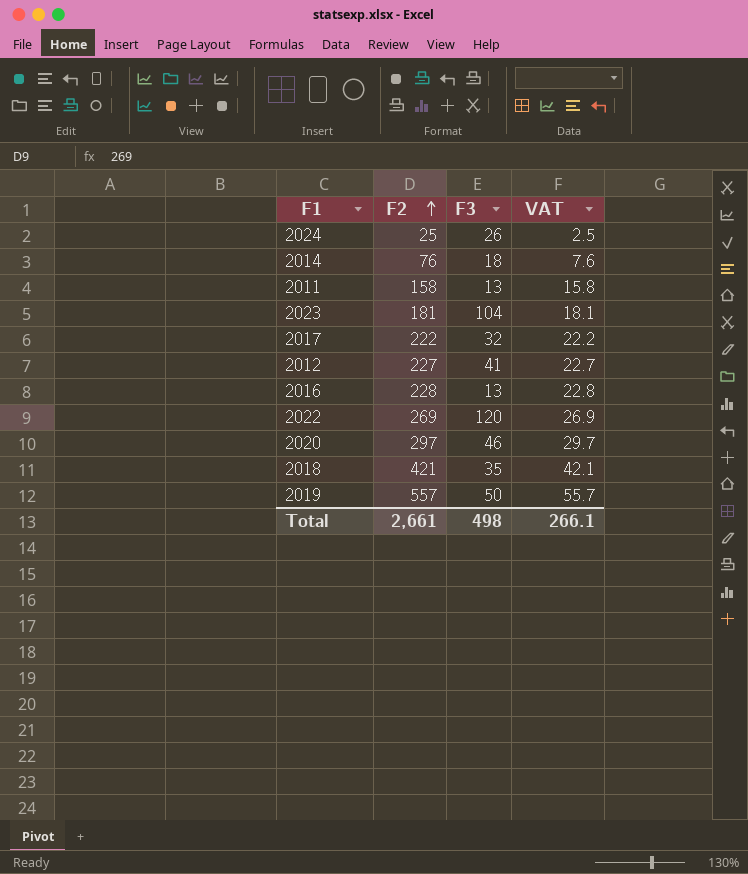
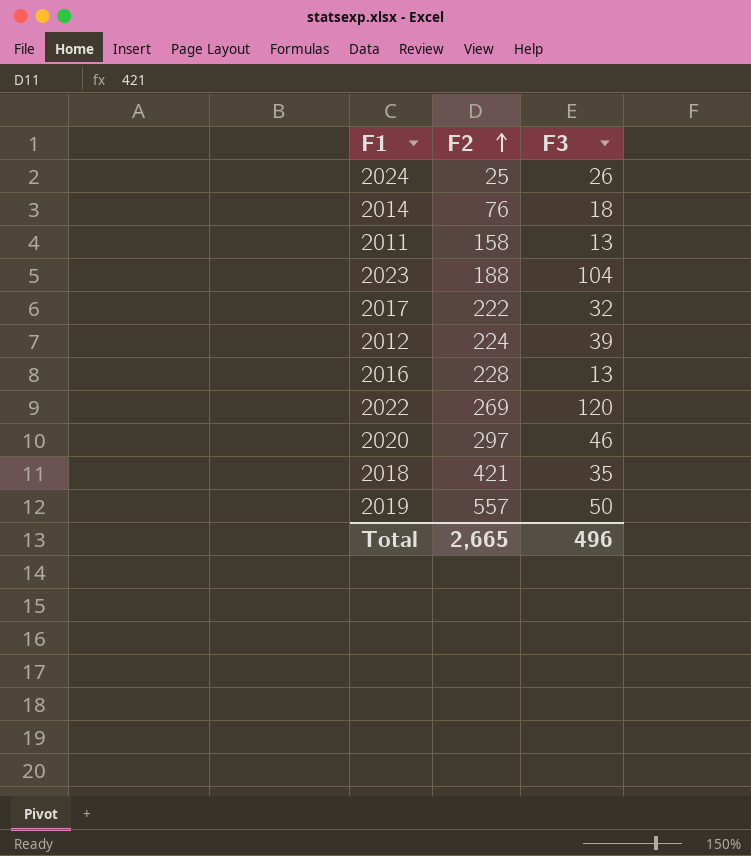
column VAT | formula: [F2] * 0.1 -> none
2023 | F2: 181 -> 188
2012 | F2: 227 -> 224
2012 | F3: 41 -> 39
Total | F2: 2,661 -> 2,665
Total | F3: 498 -> 496

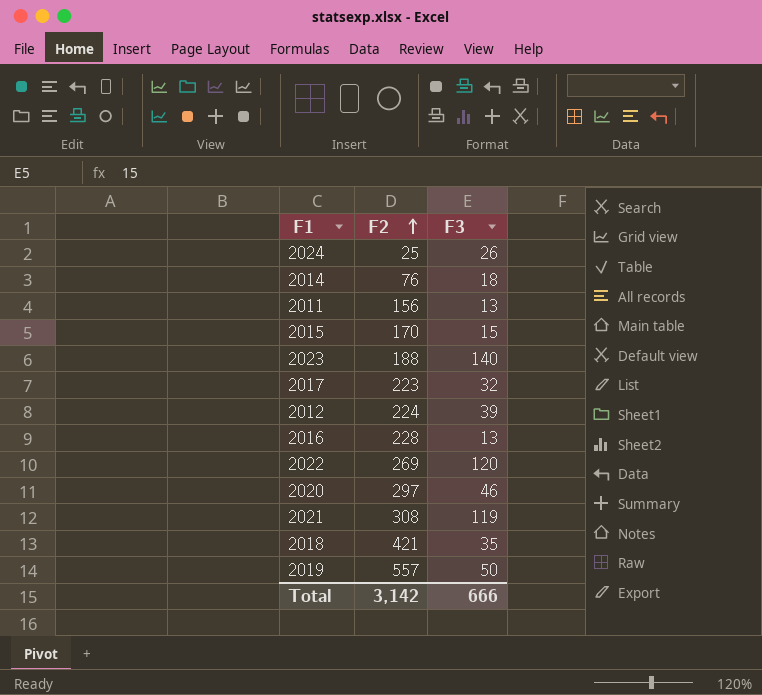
2011 | F2: 158 -> 156
row 2015: none -> 170 | 15
2023 | F3: 104 -> 140
2017 | F2: 222 -> 223
row 2021: none -> 308 | 119
Total | F2: 2,665 -> 3,142
Total | F3: 496 -> 666

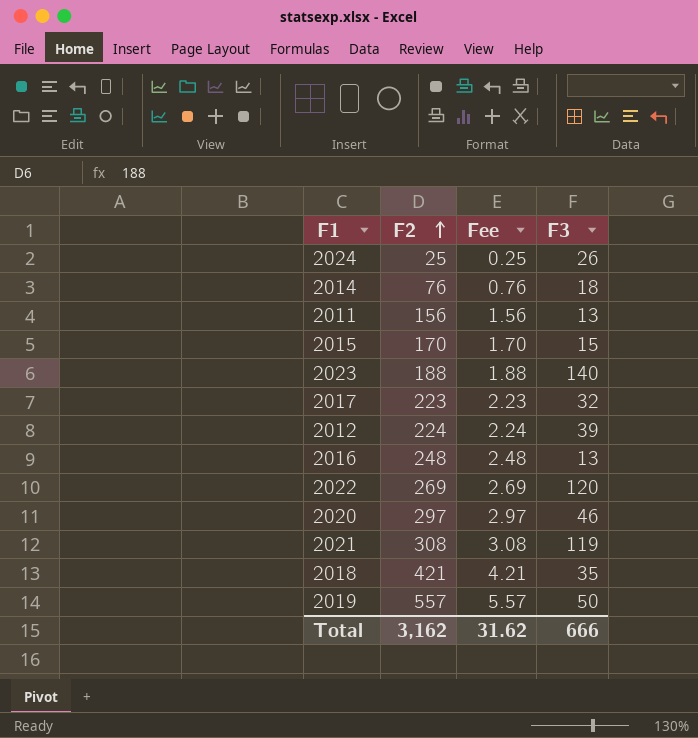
column Fee | formula: none -> [F2] * 0.01
2016 | F2: 228 -> 248
Total | F2: 3,142 -> 3,162

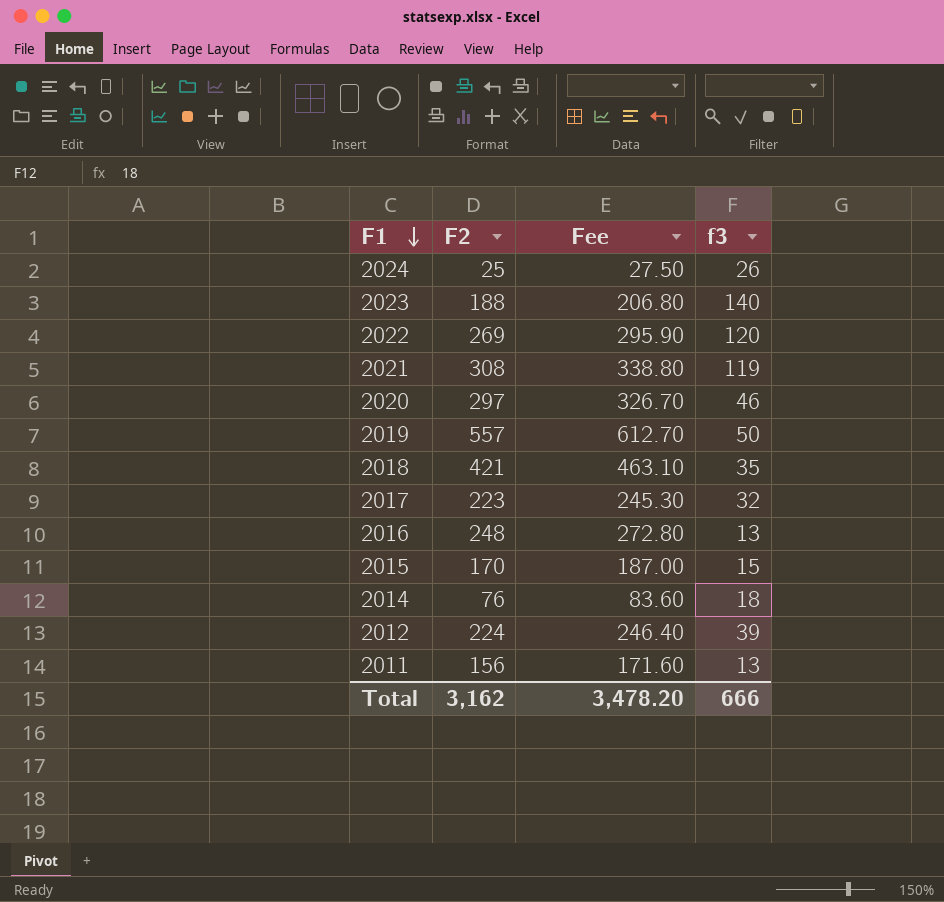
row order: F2 ascending -> F1 descending
column Fee | formula: [F2] * 0.01 -> [F2] * 1.1
column name: F3 -> f3
Total | Fee: 31.62 -> 3,478.20

